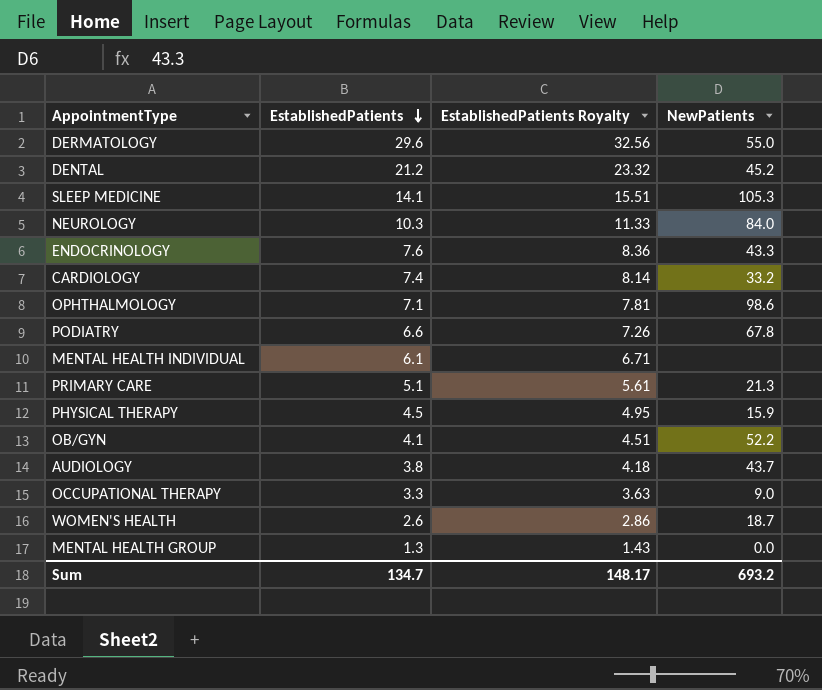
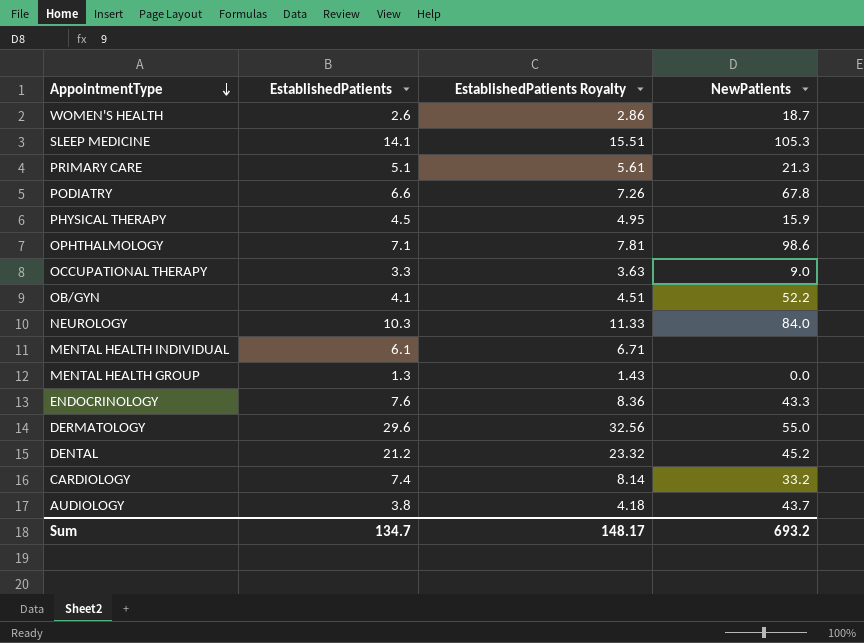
row order: EstablishedPatients descending -> AppointmentType descending

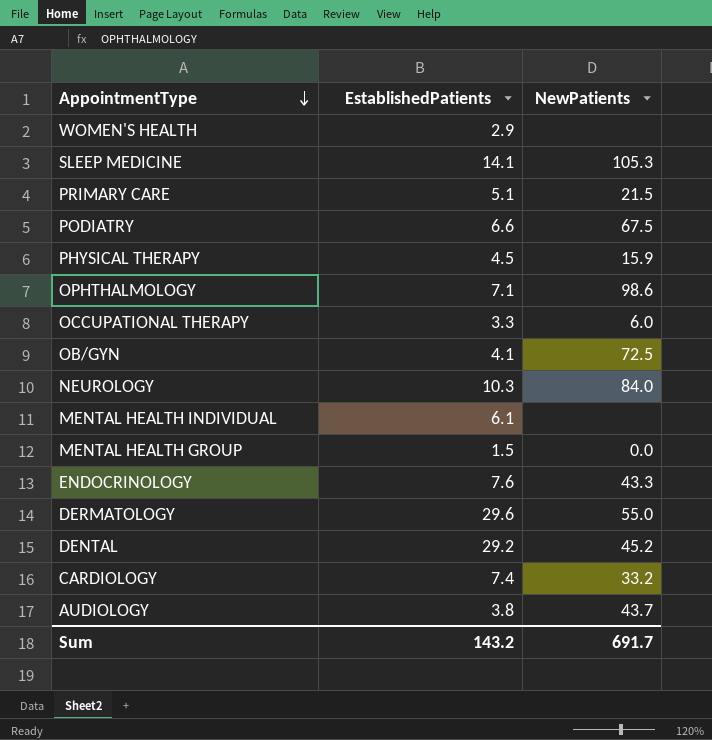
column EstablishedPatients Royalty | formula: [EstablishedPatients] * 1.1 -> none
WOMEN'S HEALTH | EstablishedPatients: 2.6 -> 2.9
WOMEN'S HEALTH | NewPatients: 18.7 -> none
PRIMARY CARE | NewPatients: 21.3 -> 21.5
PODIATRY | NewPatients: 67.8 -> 67.5
OCCUPATIONAL THERAPY | NewPatients: 9.0 -> 6.0
OB/GYN | NewPatients: 52.2 -> 72.5
MENTAL HEALTH GROUP | EstablishedPatients: 1.3 -> 1.5
DENTAL | EstablishedPatients: 21.2 -> 29.2
Sum | EstablishedPatients: 134.7 -> 143.2
Sum | NewPatients: 693.2 -> 691.7

